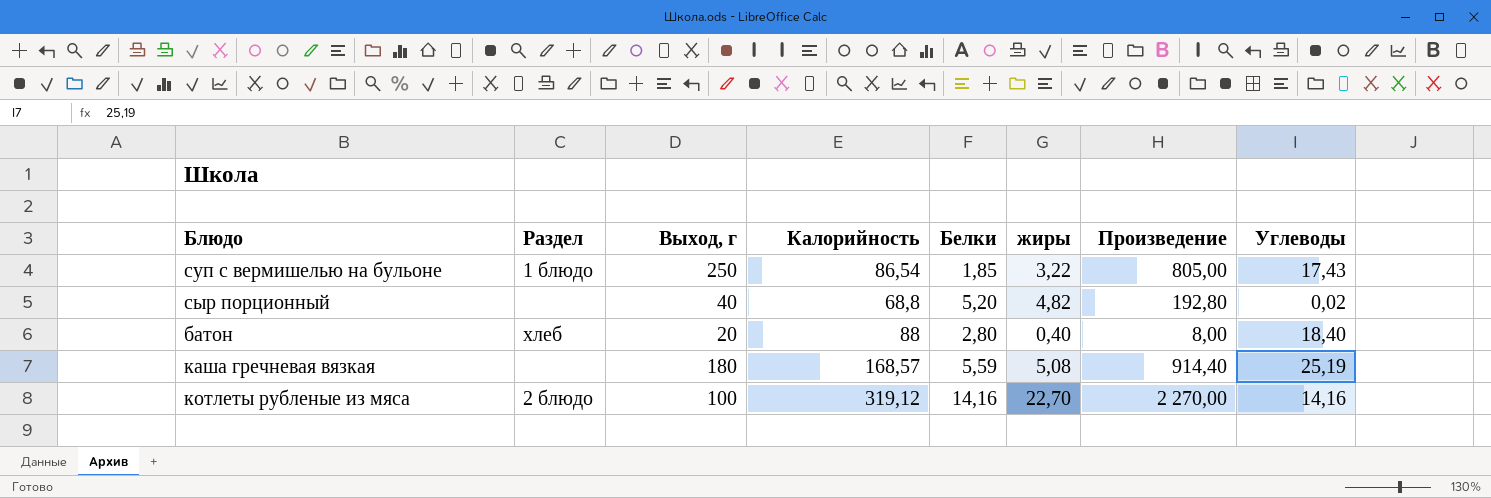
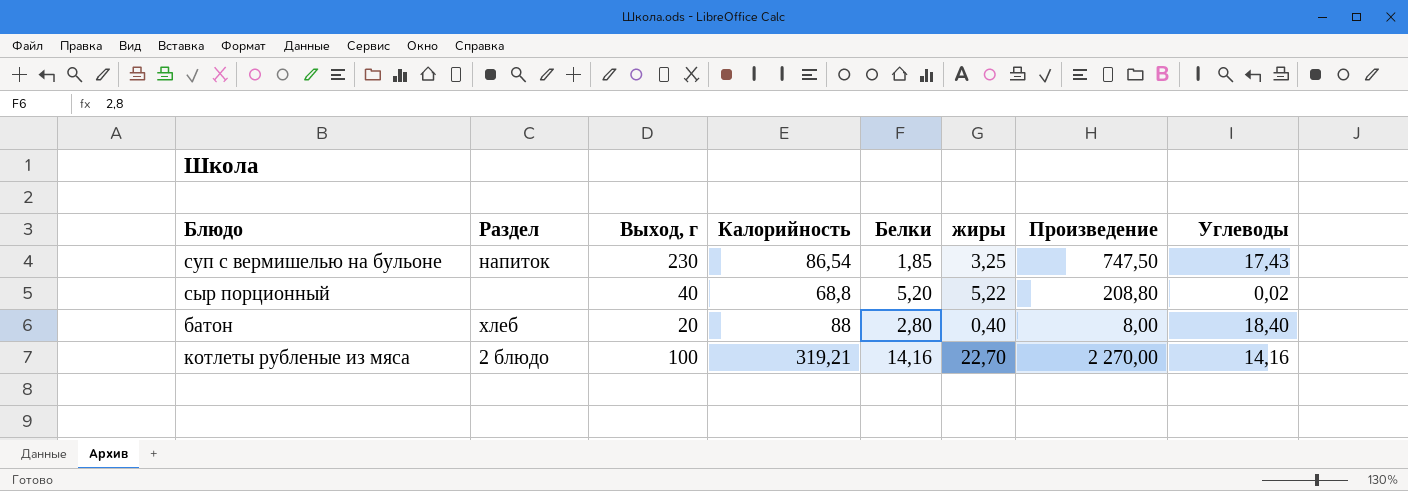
row каша гречневая вязкая: none | 180 | 168,57 | 5,59 | 5,08 | 914,40 | 25,19 -> none
суп с вермишелью на бульоне | Раздел: 1 блюдо -> напиток
суп с вермишелью на бульоне | Выход, г: 250 -> 230
суп с вермишелью на бульоне | жиры: 3,22 -> 3,25
суп с вермишелью на бульоне | Произведение: 805,00 -> 747,50
сыр порционный | жиры: 4,82 -> 5,22
сыр порционный | Произведение: 192,80 -> 208,80
котлеты рубленые из мяса | Калорийность: 319,12 -> 319,21

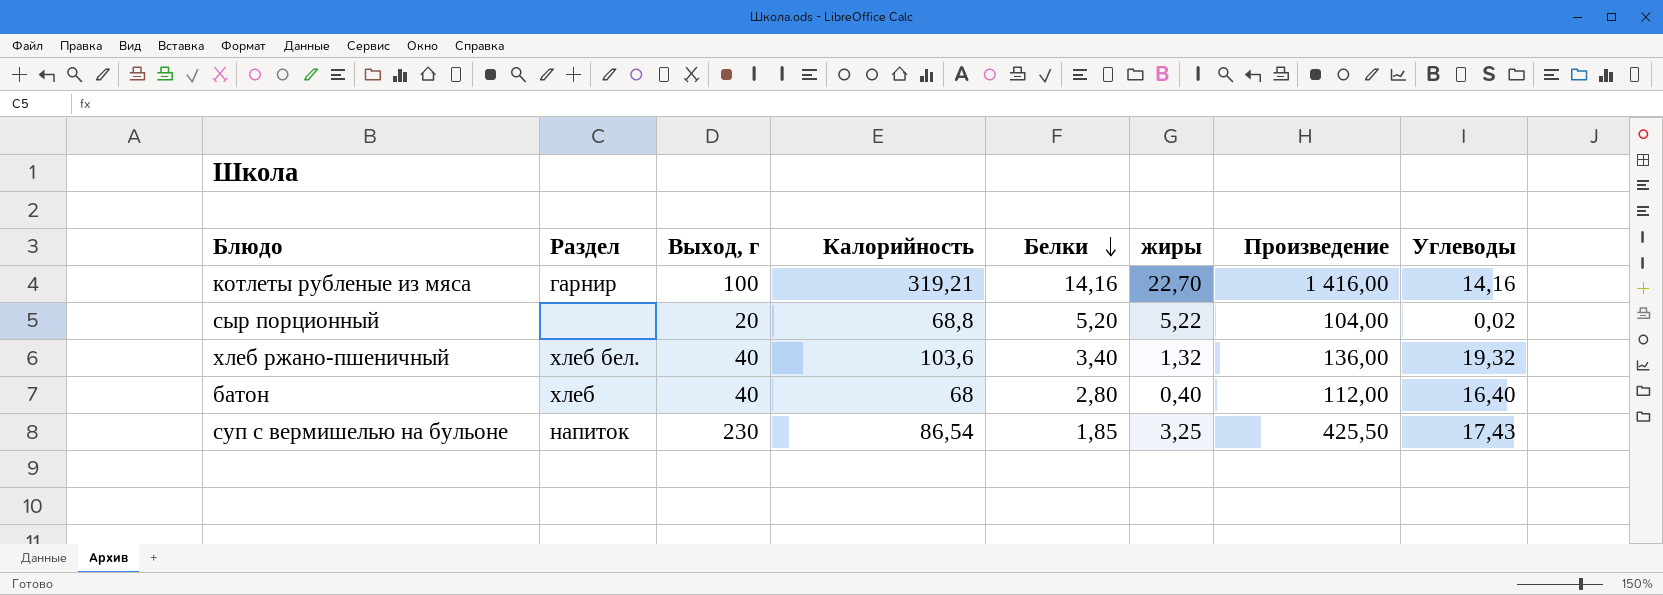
row order: none -> Белки descending
column Произведение | formula: [Выход, г] * [жиры] -> [Выход, г] * [Белки]
котлеты рубленые из мяса | Раздел: 2 блюдо -> гарнир
сыр порционный | Выход, г: 40 -> 20
row хлеб ржано-пшеничный: none -> хлеб бел. | 40 | 103,6 | 3,40 | 1,32 | 136,00 | 19,32
батон | Выход, г: 20 -> 40
батон | Калорийность: 88 -> 68
батон | Углеводы: 18,40 -> 16,40

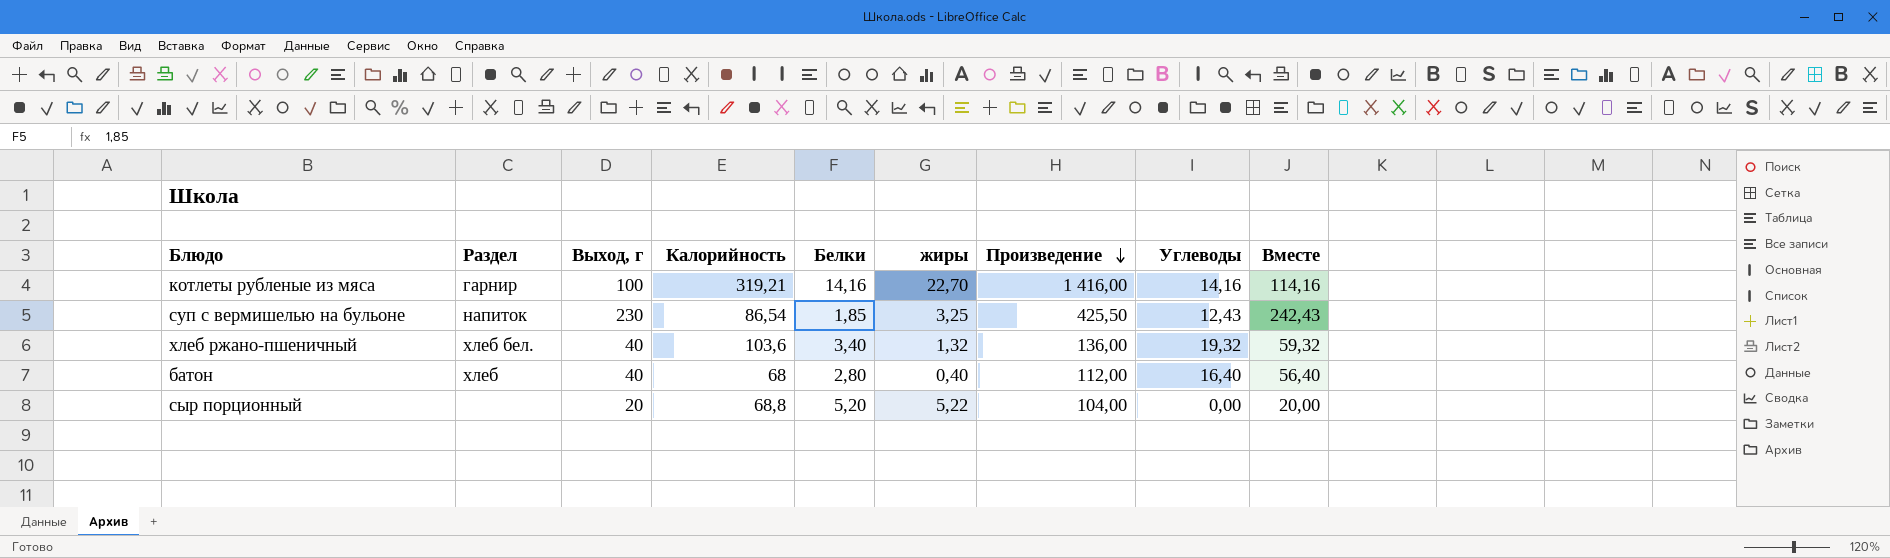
row order: Белки descending -> Произведение descending
column Вместе | formula: none -> [Выход, г] + [Углеводы]
суп с вермишелью на бульоне | Углеводы: 17,43 -> 12,43
сыр порционный | Углеводы: 0,02 -> 0,00

